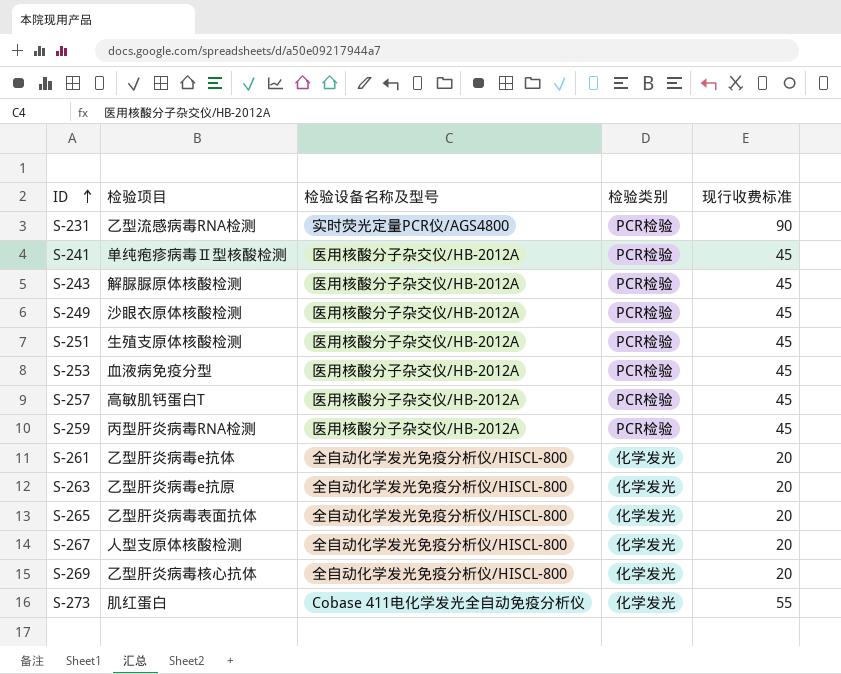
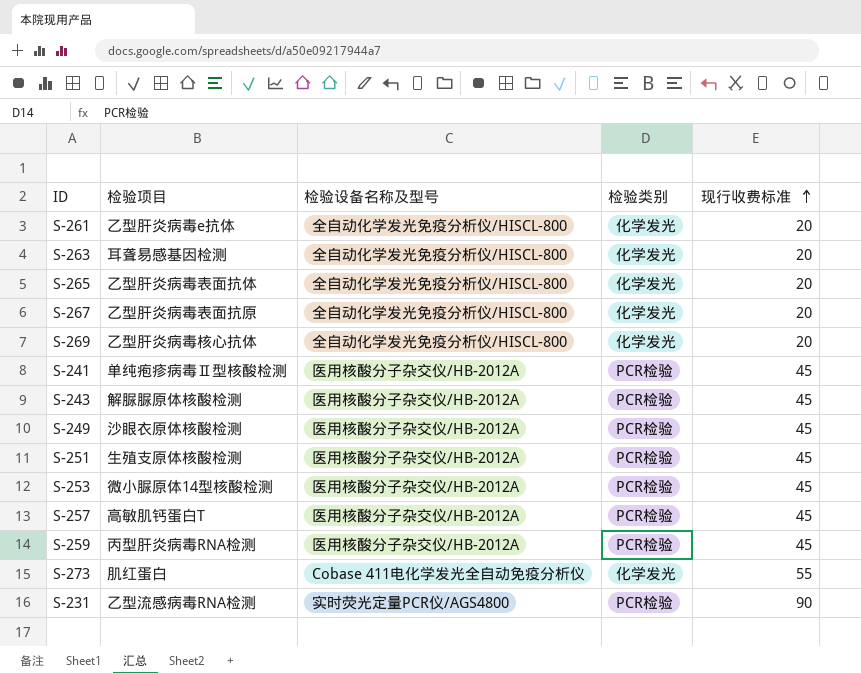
row order: ID ascending -> 现行收费标准 ascending
S-263 | 检验项目: 乙型肝炎病毒e抗原 -> 耳聋易感基因检测
S-267 | 检验项目: 人型支原体核酸检测 -> 乙型肝炎病毒表面抗原
S-253 | 检验项目: 血液病免疫分型 -> 微小脲原体14型核酸检测

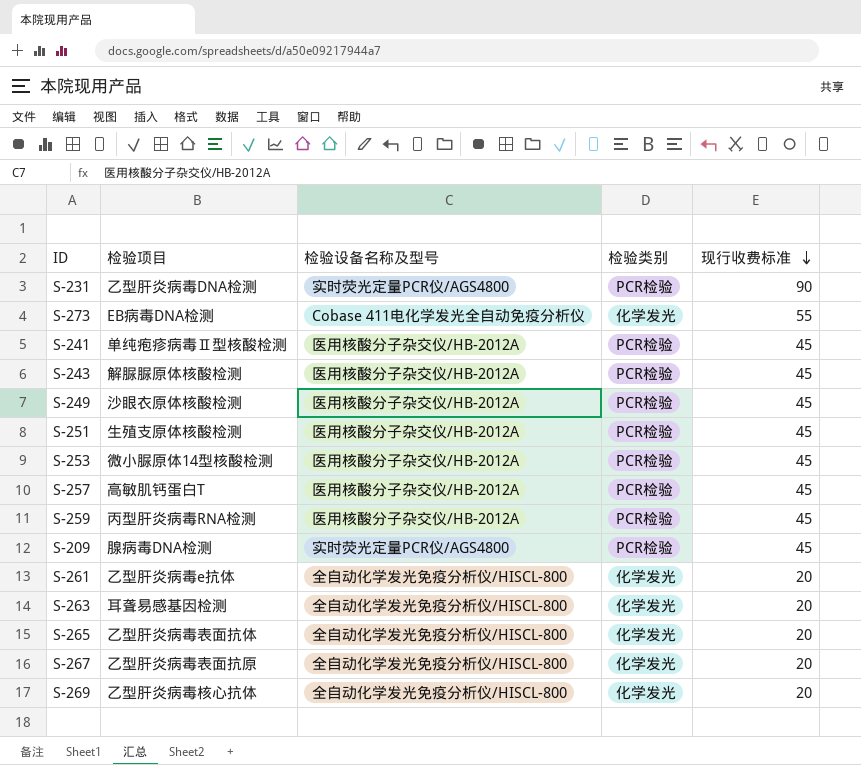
row order: 现行收费标准 ascending -> 现行收费标准 descending
S-231 | 检验项目: 乙型流感病毒RNA检测 -> 乙型肝炎病毒DNA检测
S-273 | 检验项目: 肌红蛋白 -> EB病毒DNA检测
row S-209: none -> 腺病毒DNA检测 | 实时荧光定量PCR仪/AGS4800 | PCR检验 | 45

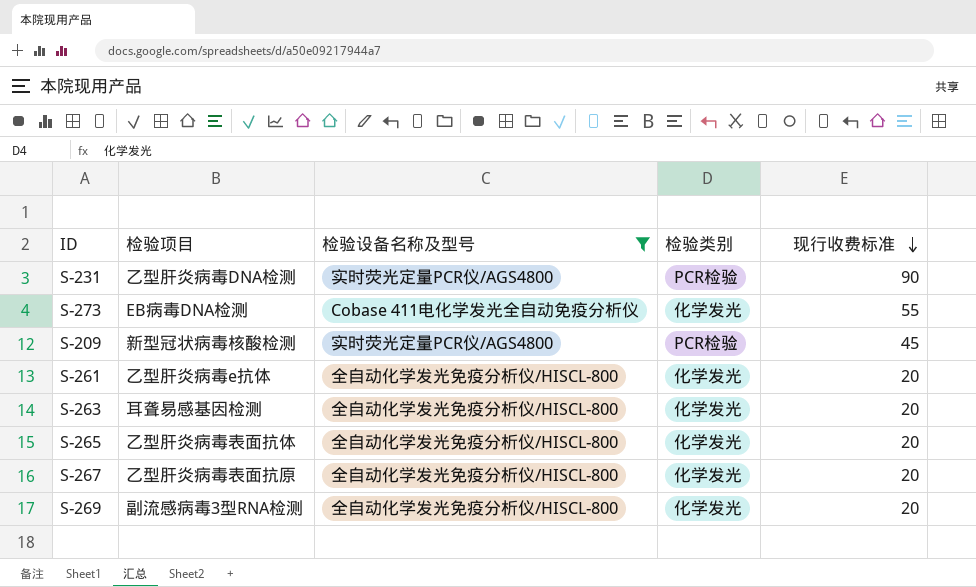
filter: none -> 检验设备名称及型号 != 医用核酸分子杂交仪/HB-2012A
S-209 | 检验项目: 腺病毒DNA检测 -> 新型冠状病毒核酸检测
S-269 | 检验项目: 乙型肝炎病毒核心抗体 -> 副流感病毒3型RNA检测

